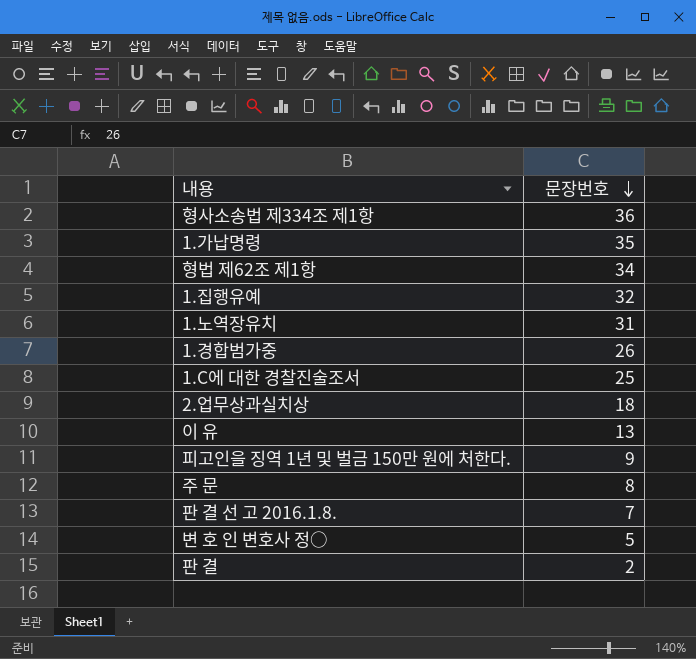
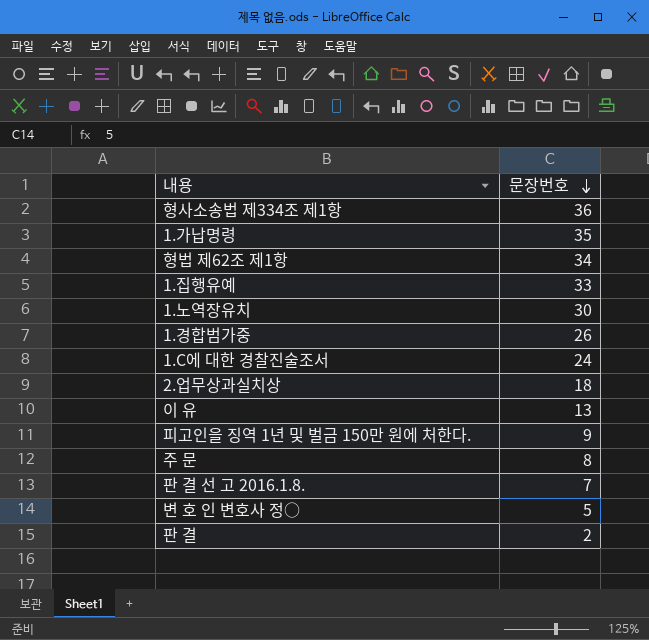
1.집행유예 | 문장번호: 32 -> 33
1.노역장유치 | 문장번호: 31 -> 30
1.C에 대한 경찰진술조서 | 문장번호: 25 -> 24

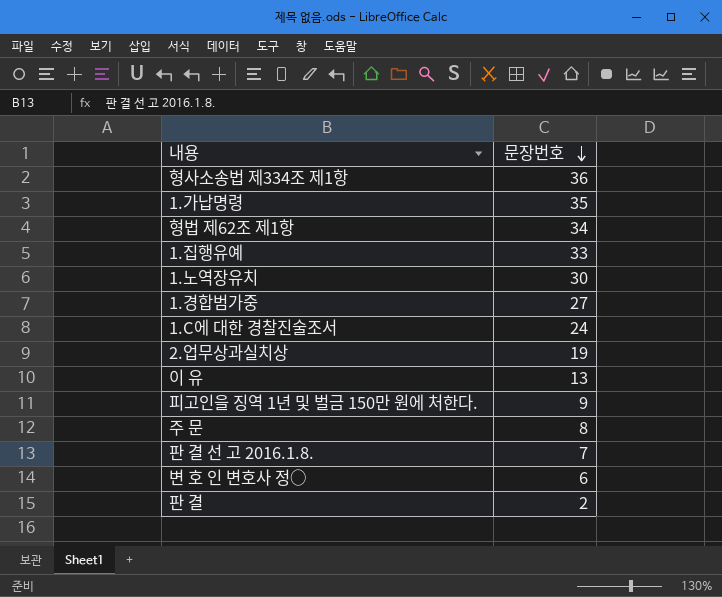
1.경합범가중 | 문장번호: 26 -> 27
2.업무상과실치상 | 문장번호: 18 -> 19
변 호 인 변호사 정○ | 문장번호: 5 -> 6

